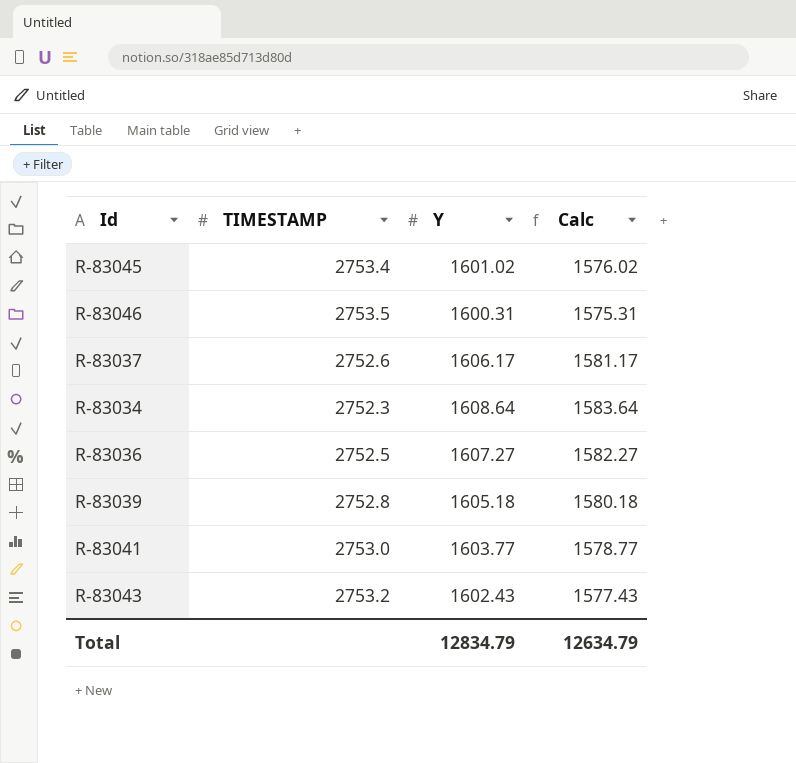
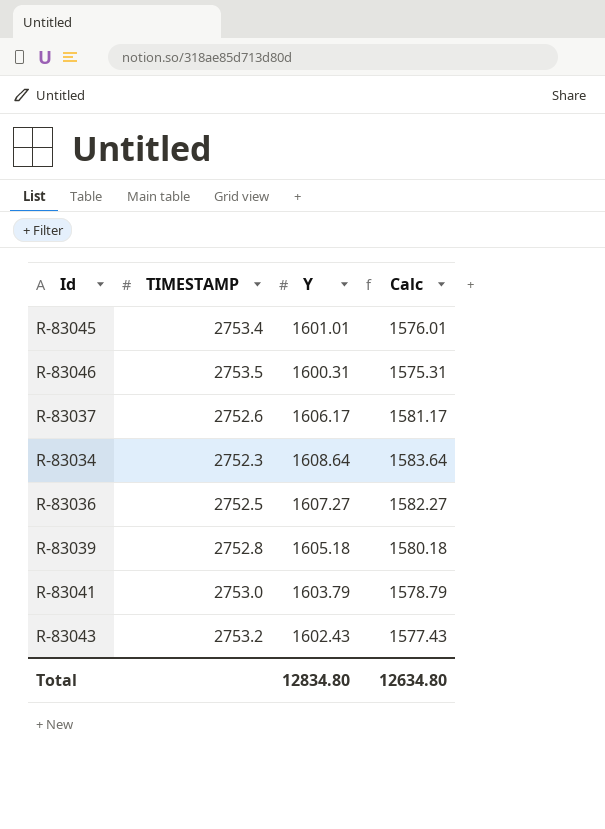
R-83045 | Y: 1601.02 -> 1601.01
R-83045 | Calc: 1576.02 -> 1576.01
R-83041 | Y: 1603.77 -> 1603.79
R-83041 | Calc: 1578.77 -> 1578.79
Total | Y: 12834.79 -> 12834.80
Total | Calc: 12634.79 -> 12634.80

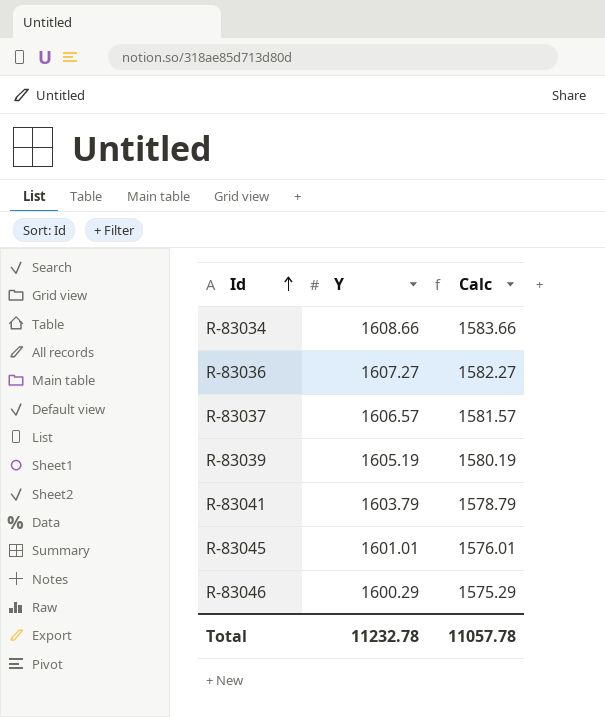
row order: none -> Id ascending
column TIMESTAMP | position: 2 -> none
row R-83043: 2753.2 | 1602.43 | 1577.43 -> none
R-83034 | Y: 1608.64 -> 1608.66
R-83034 | Calc: 1583.64 -> 1583.66
R-83037 | Y: 1606.17 -> 1606.57
R-83037 | Calc: 1581.17 -> 1581.57
R-83039 | Y: 1605.18 -> 1605.19
R-83039 | Calc: 1580.18 -> 1580.19
R-83046 | Y: 1600.31 -> 1600.29
R-83046 | Calc: 1575.31 -> 1575.29
Total | Y: 12834.80 -> 11232.78
Total | Calc: 12634.80 -> 11057.78

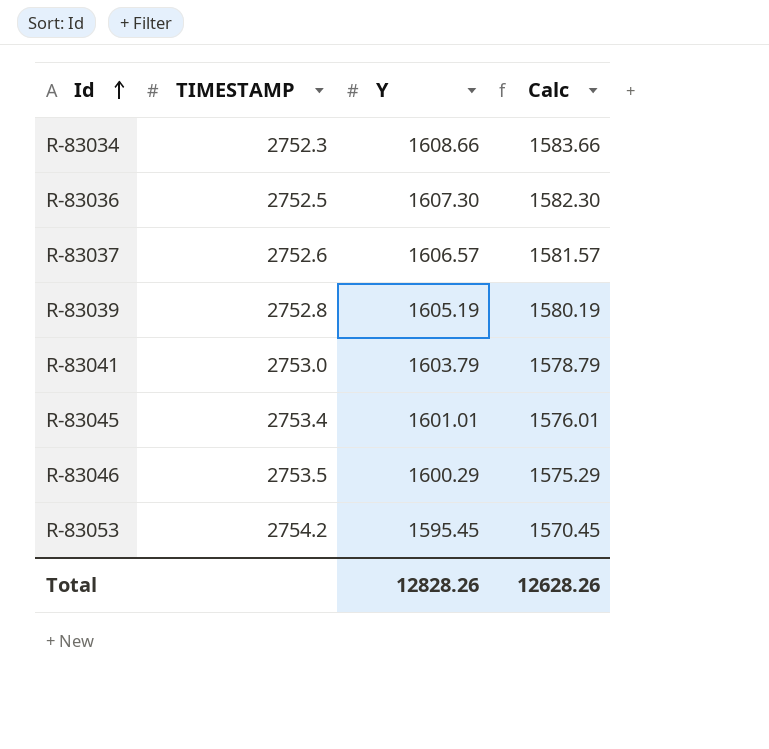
column TIMESTAMP | position: none -> 2
R-83036 | Y: 1607.27 -> 1607.30
R-83036 | Calc: 1582.27 -> 1582.30
row R-83053: none -> 2754.2 | 1595.45 | 1570.45
Total | Y: 11232.78 -> 12828.26
Total | Calc: 11057.78 -> 12628.26

